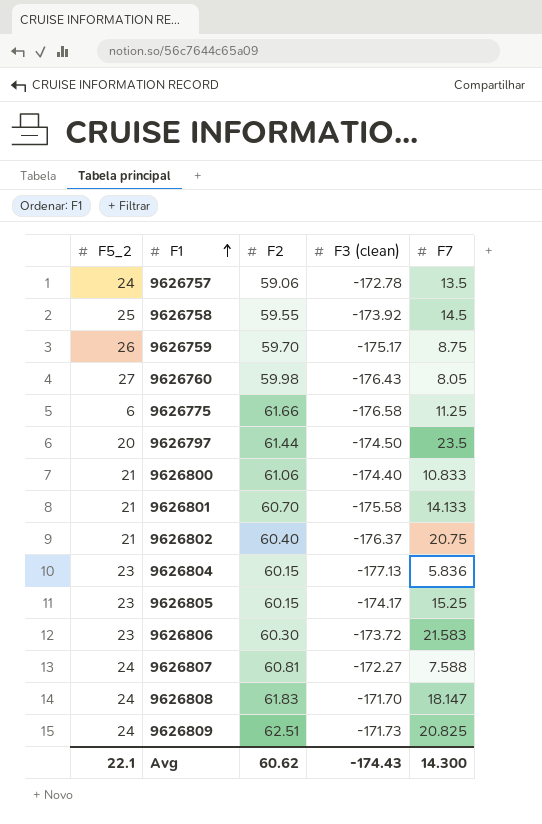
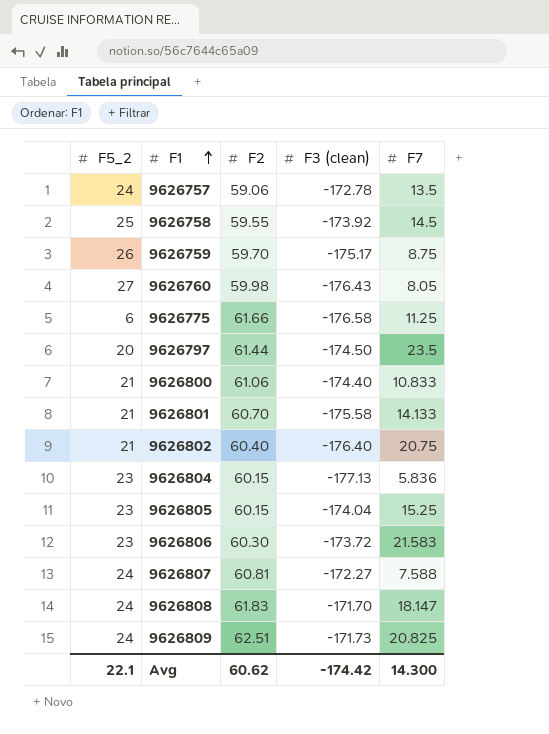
9626802 | F3 (clean): -176.37 -> -176.40
9626805 | F3 (clean): -174.17 -> -174.04
Avg | F3 (clean): -174.43 -> -174.42

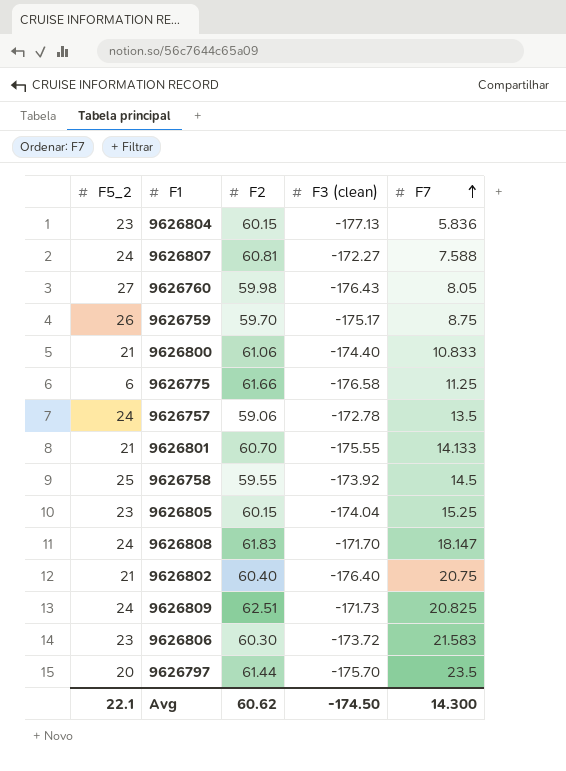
row order: F1 ascending -> F7 ascending
9626801 | F3 (clean): -175.58 -> -175.55
9626797 | F3 (clean): -174.50 -> -175.70
Avg | F3 (clean): -174.42 -> -174.50

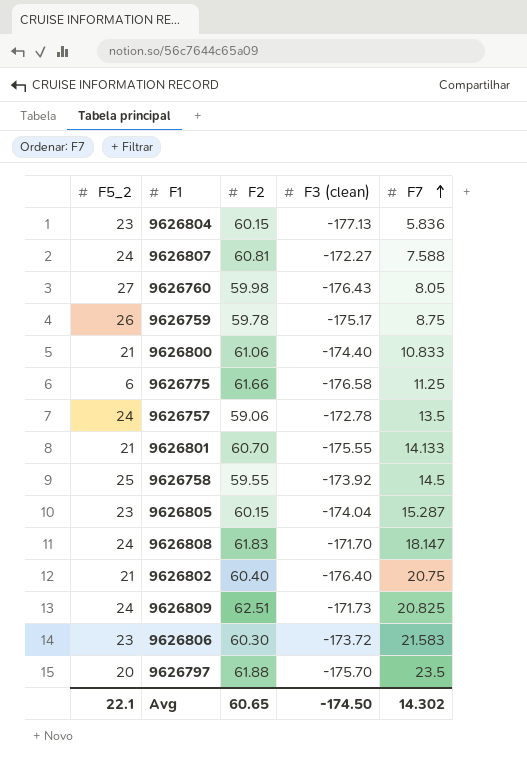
9626759 | F2: 59.70 -> 59.78
9626805 | F7: 15.25 -> 15.287
9626797 | F2: 61.44 -> 61.88
Avg | F2: 60.62 -> 60.65
Avg | F7: 14.300 -> 14.302

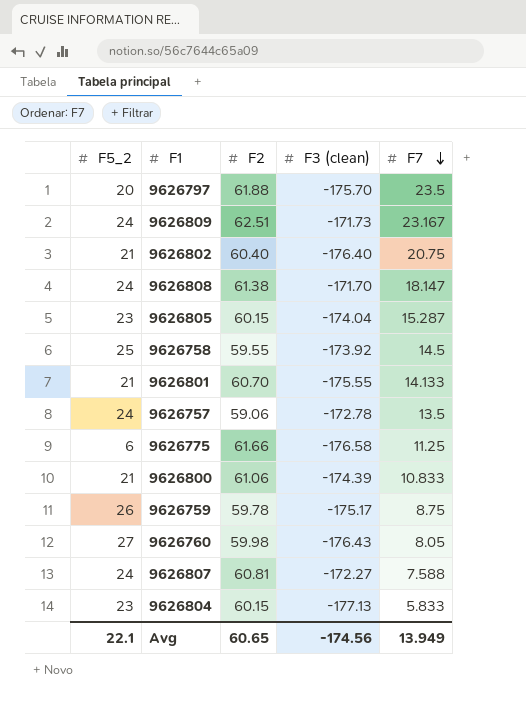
row order: F7 ascending -> F7 descending
row 9626806: 23 | 60.30 | -173.72 | 21.583 -> none
9626809 | F7: 20.825 -> 23.167
9626808 | F2: 61.83 -> 61.38
9626800 | F3 (clean): -174.40 -> -174.39
9626804 | F7: 5.836 -> 5.833
Avg | F3 (clean): -174.50 -> -174.56
Avg | F7: 14.302 -> 13.949

